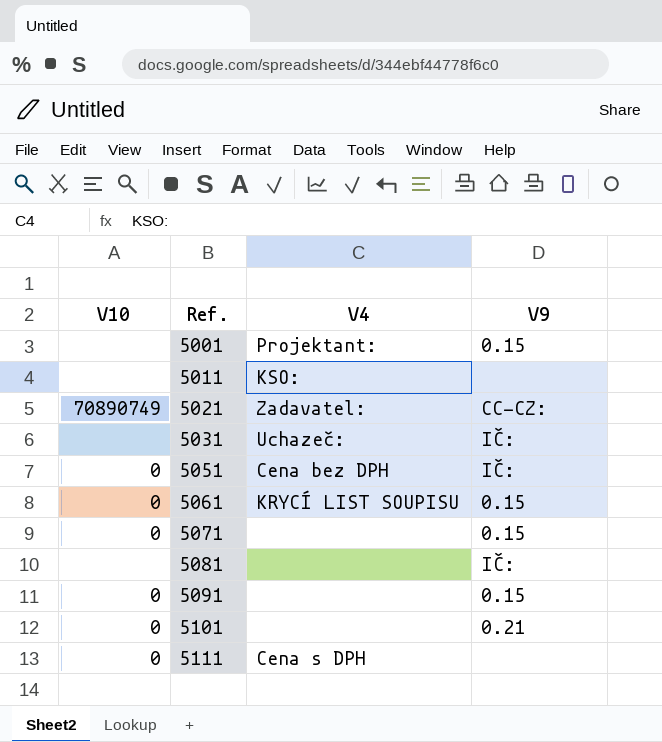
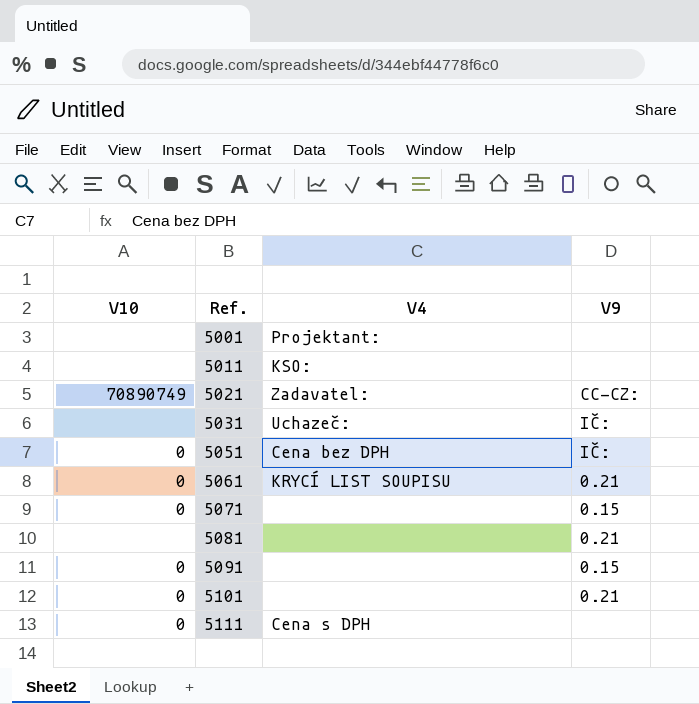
5001 | V9: 0.15 -> none
5061 | V9: 0.15 -> 0.21
5081 | V9: IČ: -> 0.21

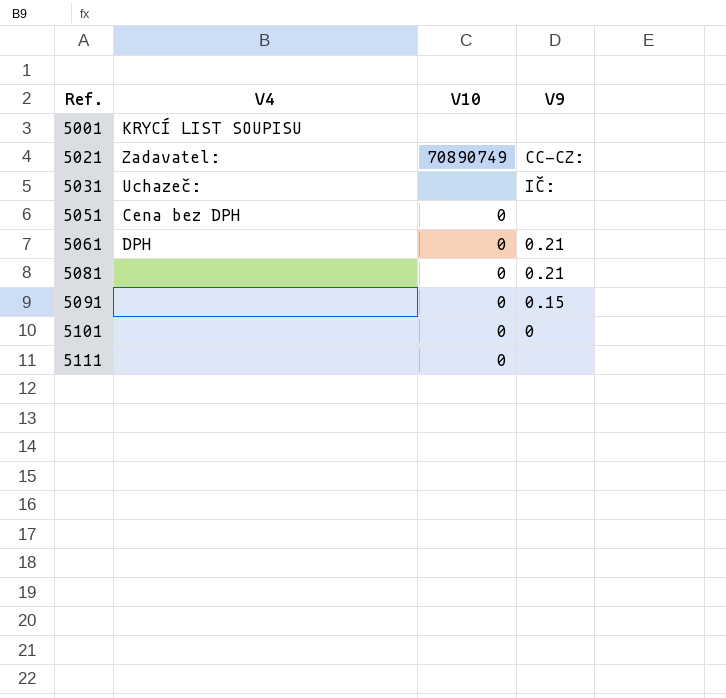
column V10 | position: 1 -> 3
row 5011: none | KSO: | none -> none
row 5071: 0 | none | 0.15 -> none
5001 | V4: Projektant: -> KRYCÍ LIST SOUPISU
5051 | V9: IČ: -> none
5061 | V4: KRYCÍ LIST SOUPISU -> DPH
5081 | V10: none -> 0
5101 | V9: 0.21 -> 0
5111 | V4: Cena s DPH -> none

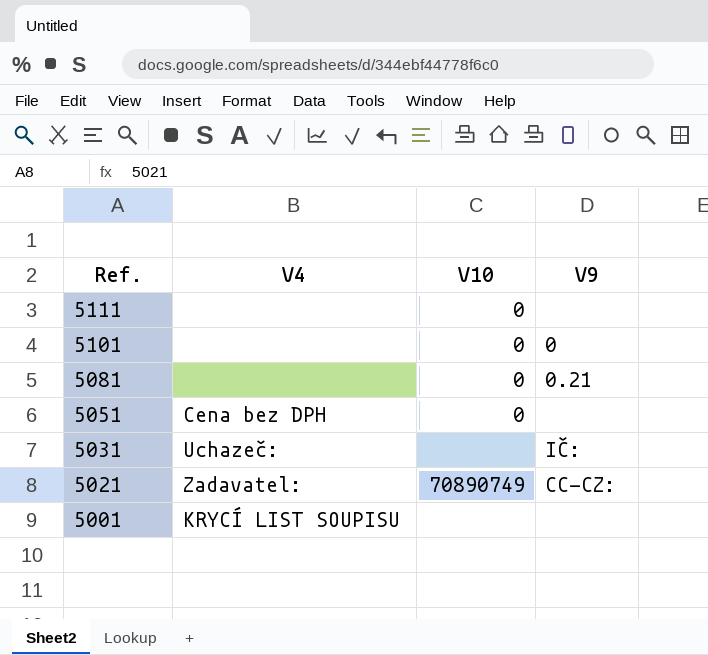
row order: Ref. ascending -> Ref. descending
row 5061: DPH | 0 | 0.21 -> none
row 5091: none | 0 | 0.15 -> none

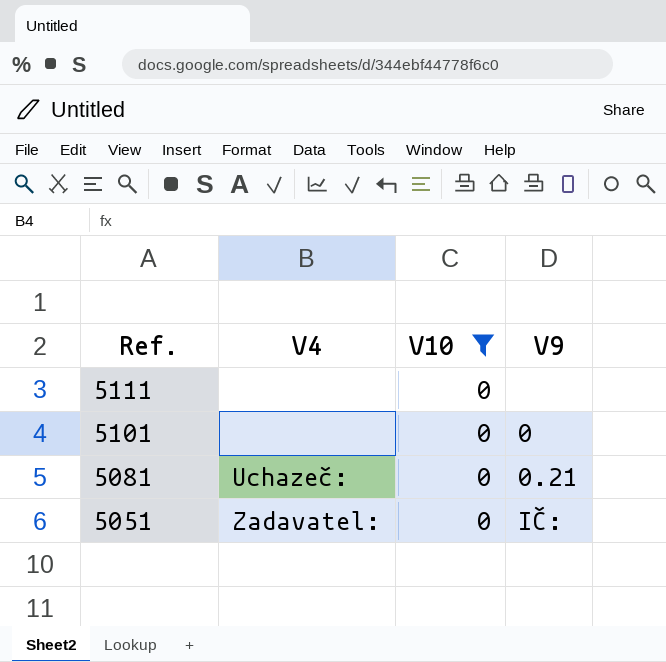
filter: none -> V10 = 0
5081 | V4: none -> Uchazeč:
5051 | V4: Cena bez DPH -> Zadavatel:
5051 | V9: none -> IČ:

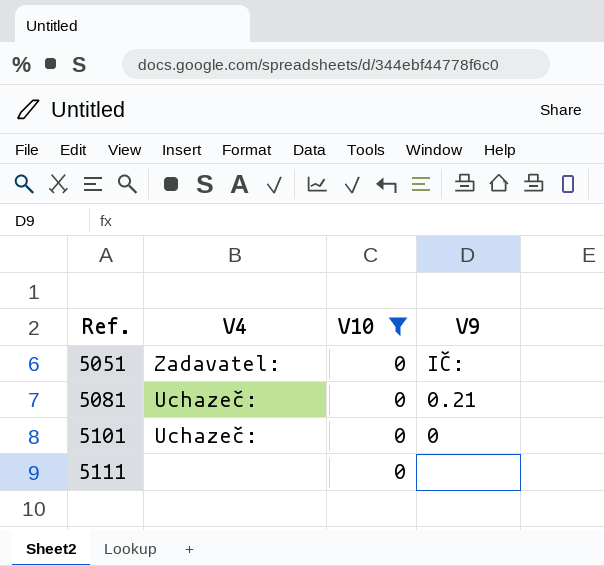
row order: Ref. descending -> Ref. ascending
5101 | V4: none -> Uchazeč:

